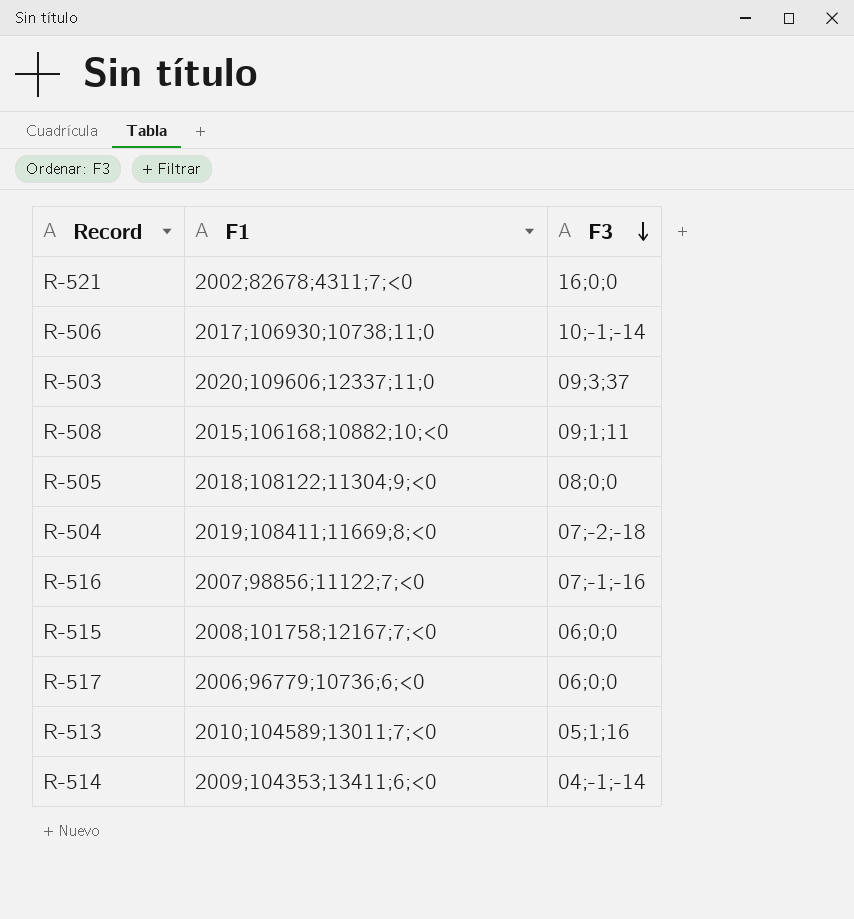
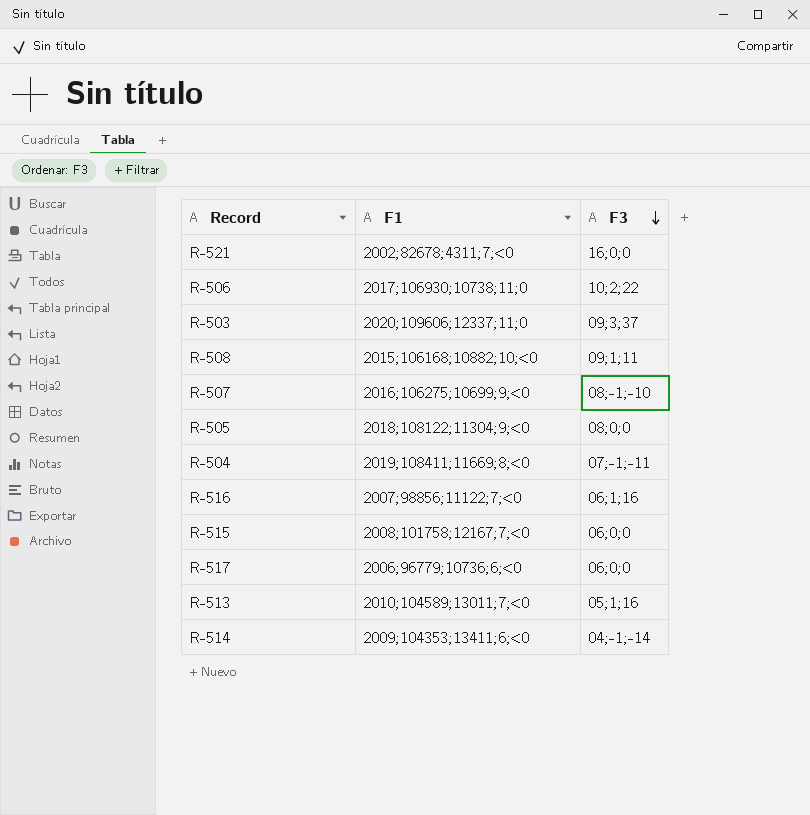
R-506 | F3: 10;-1;-14 -> 10;2;22
row R-507: none -> 2016;106275;10699;9;<0 | 08;-1;-10
R-504 | F3: 07;-2;-18 -> 07;-1;-11
R-516 | F3: 07;-1;-16 -> 06;1;16

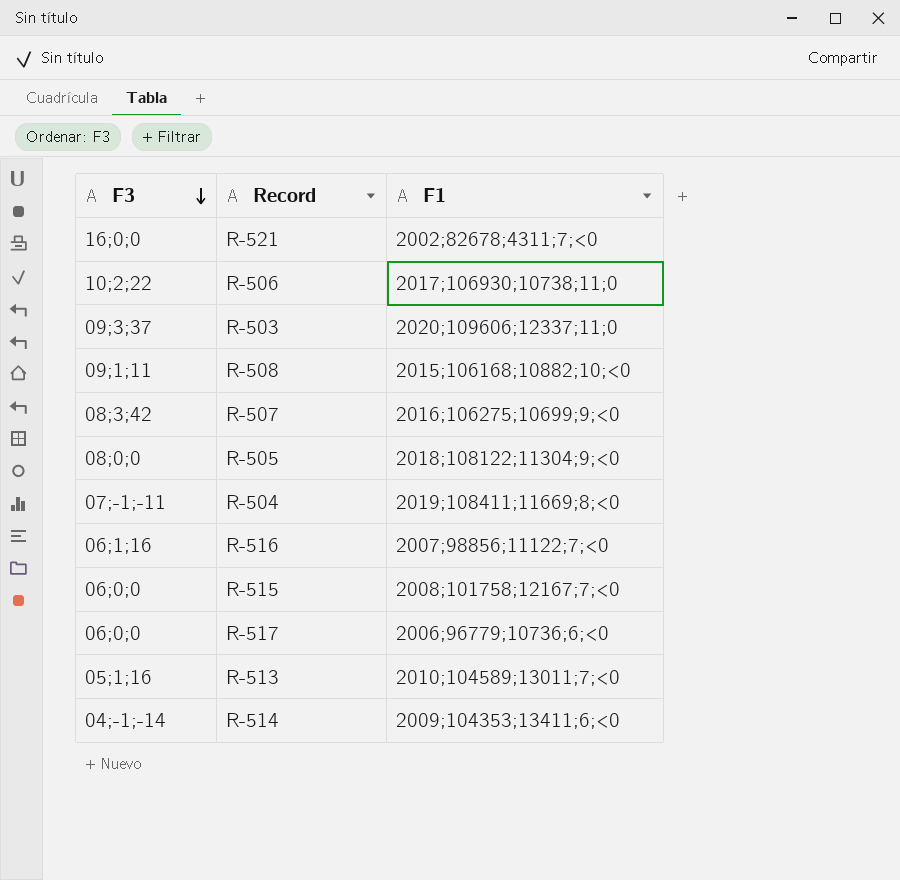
column F3 | position: 3 -> 1
R-507 | F3: 08;-1;-10 -> 08;3;42

